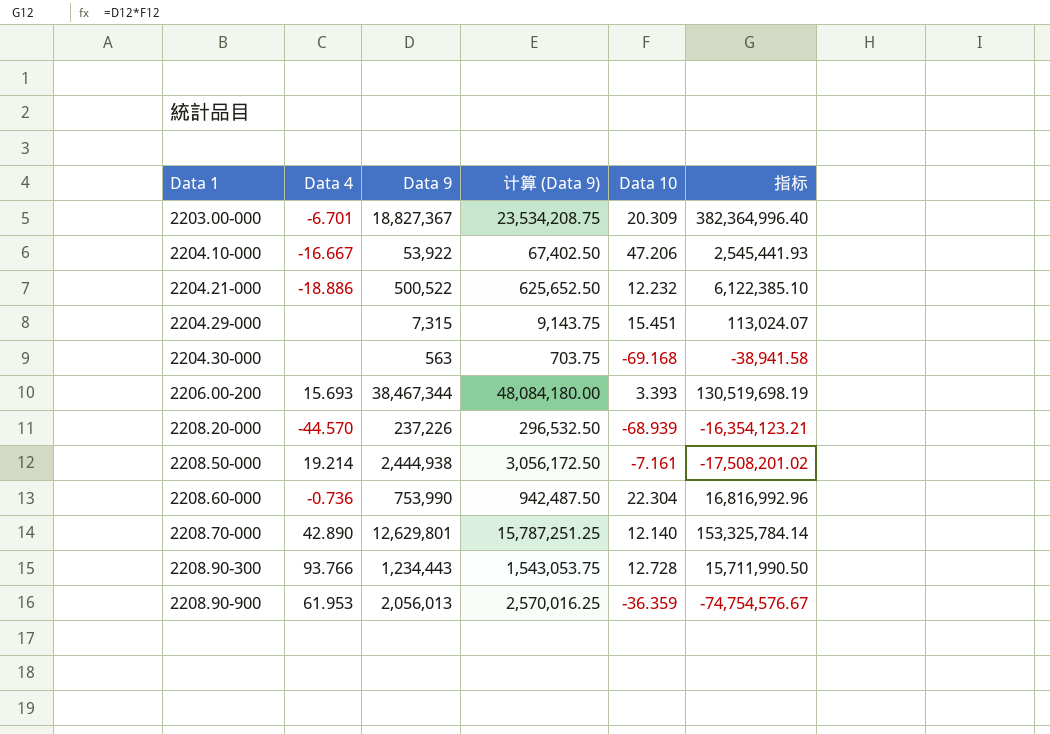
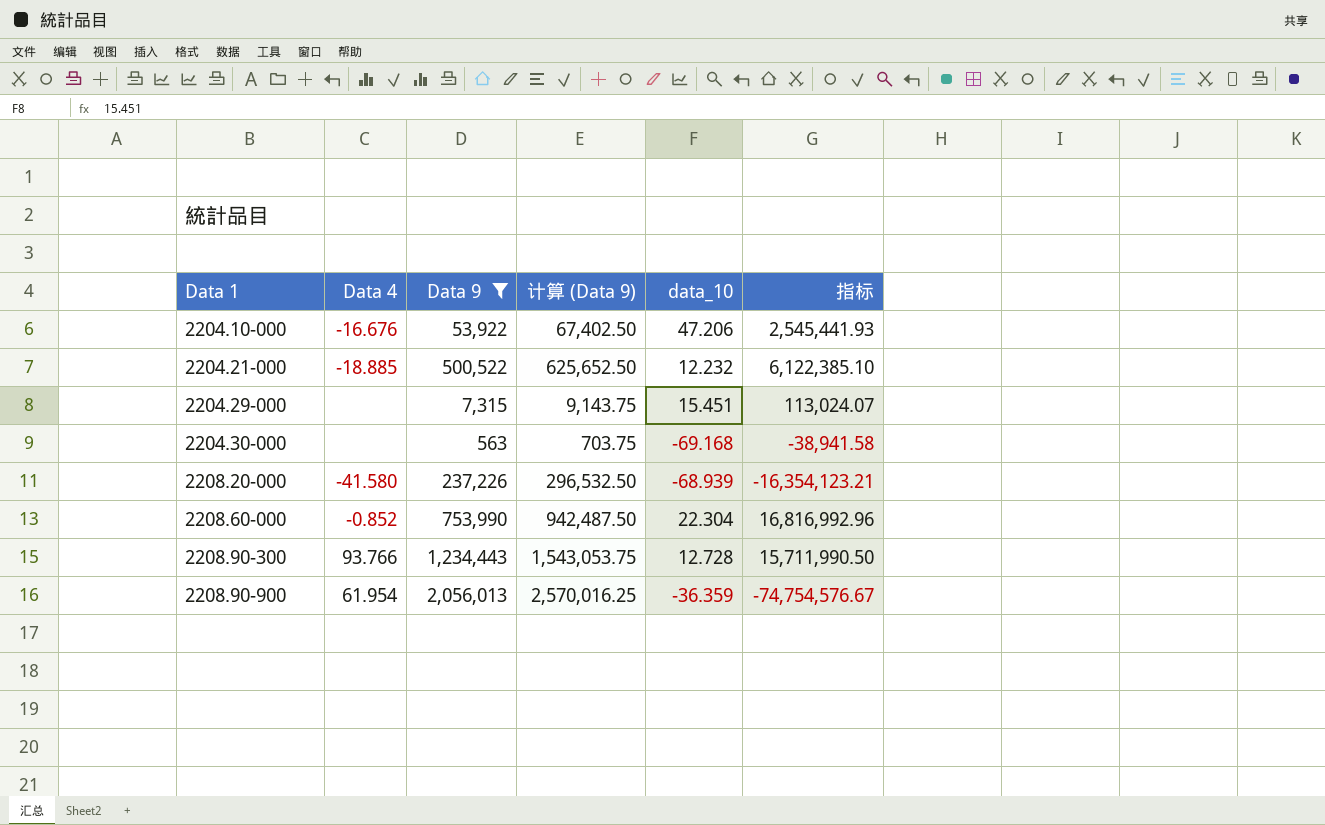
filter: none -> Data 9 <= 2,056,013
column name: Data 10 -> data_10
2204.10-000 | Data 4: -16.667 -> -16.676
2204.21-000 | Data 4: -18.886 -> -18.885
2208.20-000 | Data 4: -44.570 -> -41.580
2208.60-000 | Data 4: -0.736 -> -0.852
2208.90-900 | Data 4: 61.953 -> 61.954

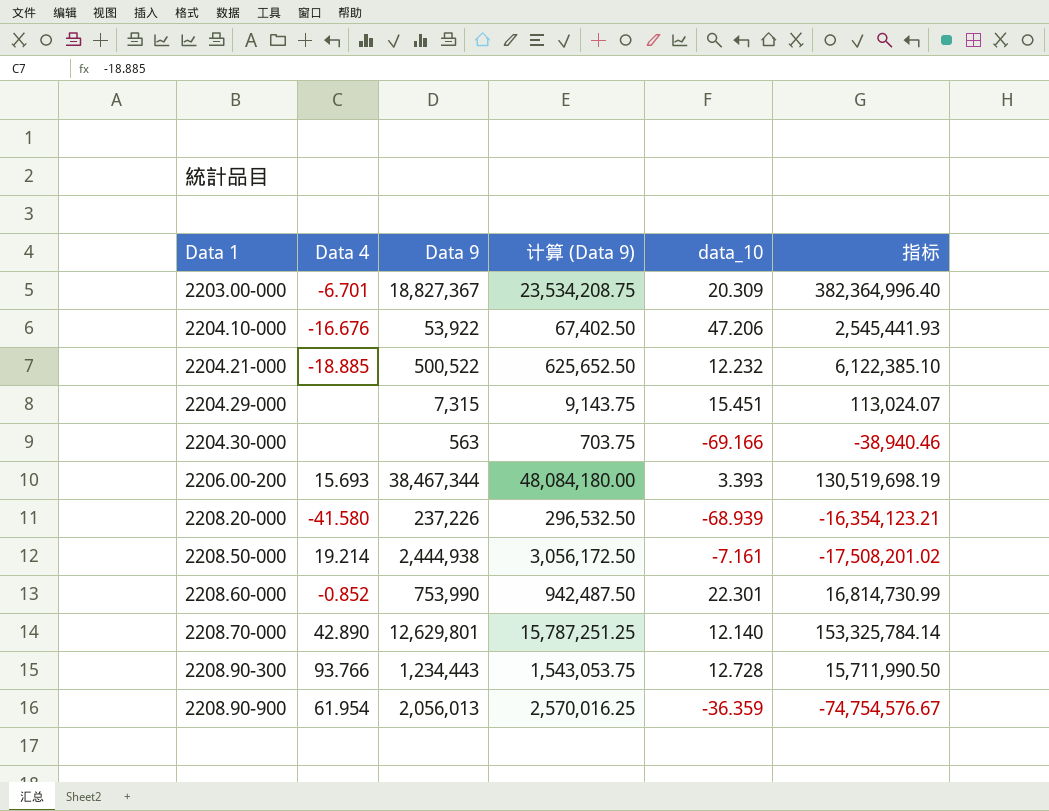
filter: Data 9 <= 2,056,013 -> none
2204.30-000 | data_10: -69.168 -> -69.166
2204.30-000 | 指标: -38,941.58 -> -38,940.46
2208.60-000 | data_10: 22.304 -> 22.301
2208.60-000 | 指标: 16,816,992.96 -> 16,814,730.99

